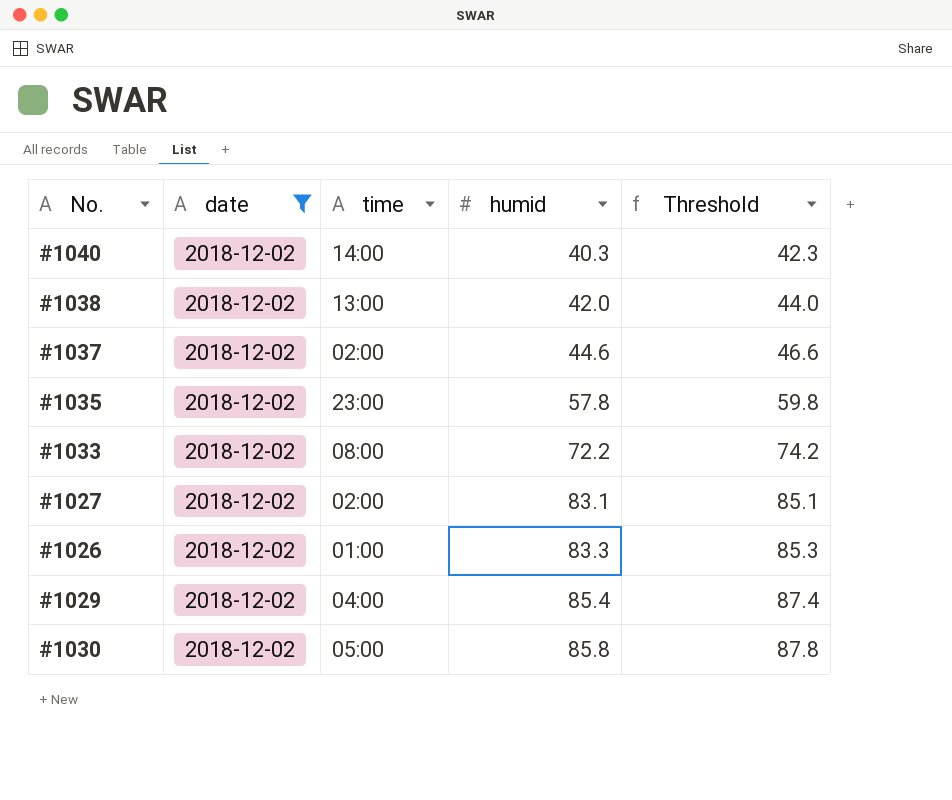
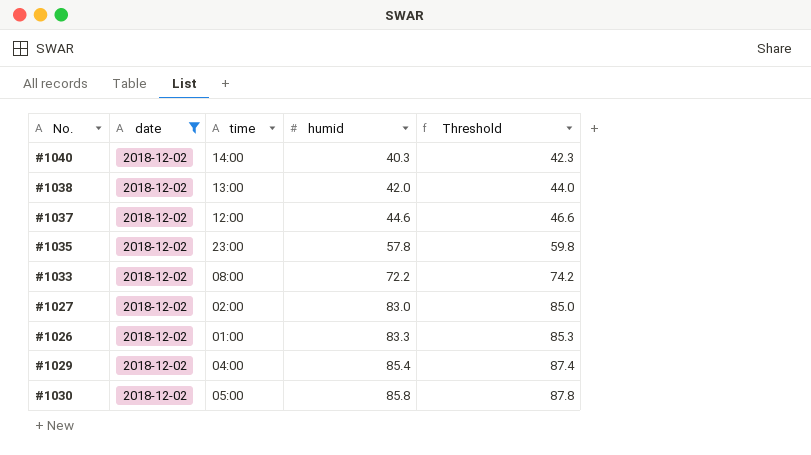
#1037 | time: 02:00 -> 12:00
#1027 | humid: 83.1 -> 83.0
#1027 | Threshold: 85.1 -> 85.0

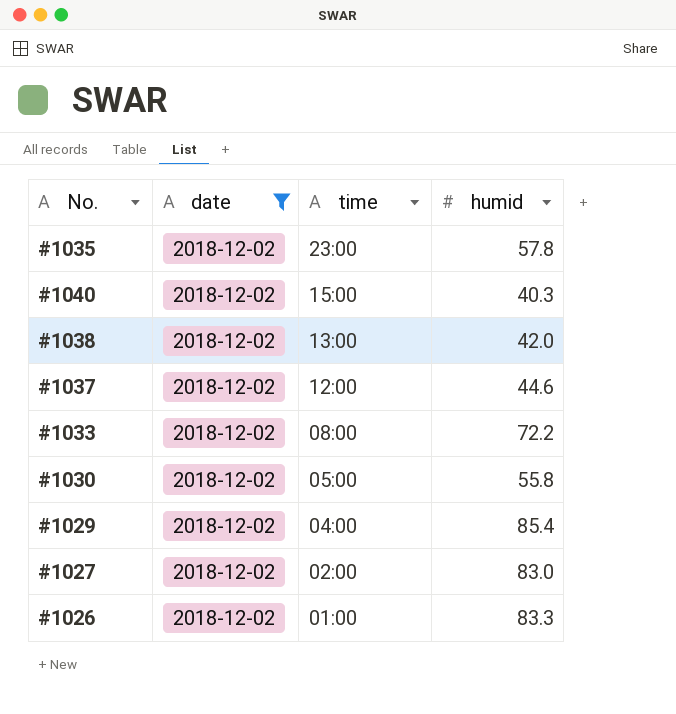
row order: humid ascending -> time descending
column Threshold | formula: [humid] + 2 -> none
#1040 | time: 14:00 -> 15:00
#1030 | humid: 85.8 -> 55.8

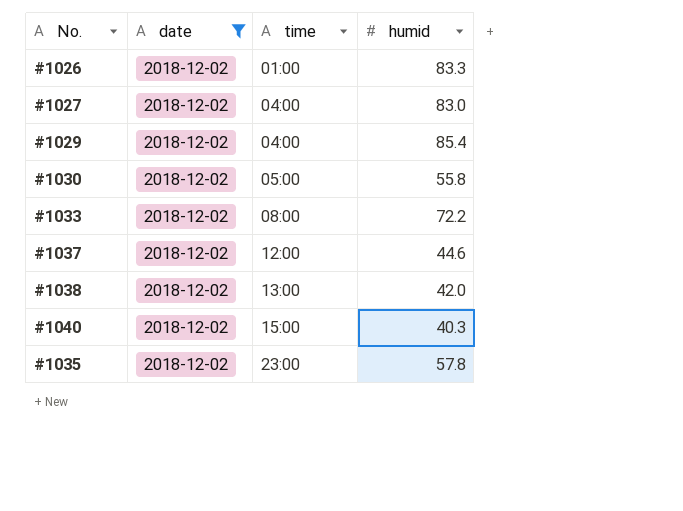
row order: time descending -> time ascending
#1027 | time: 02:00 -> 04:00

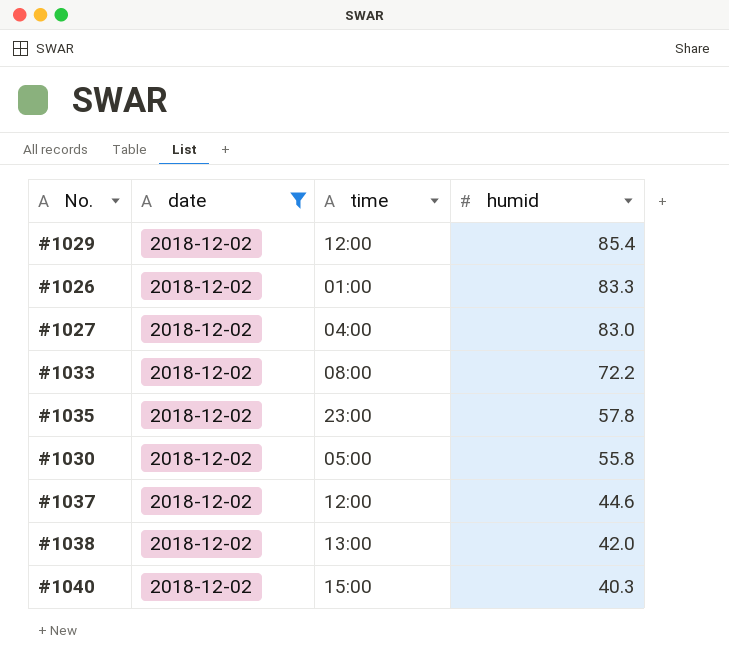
row order: time ascending -> humid descending
#1029 | time: 04:00 -> 12:00

